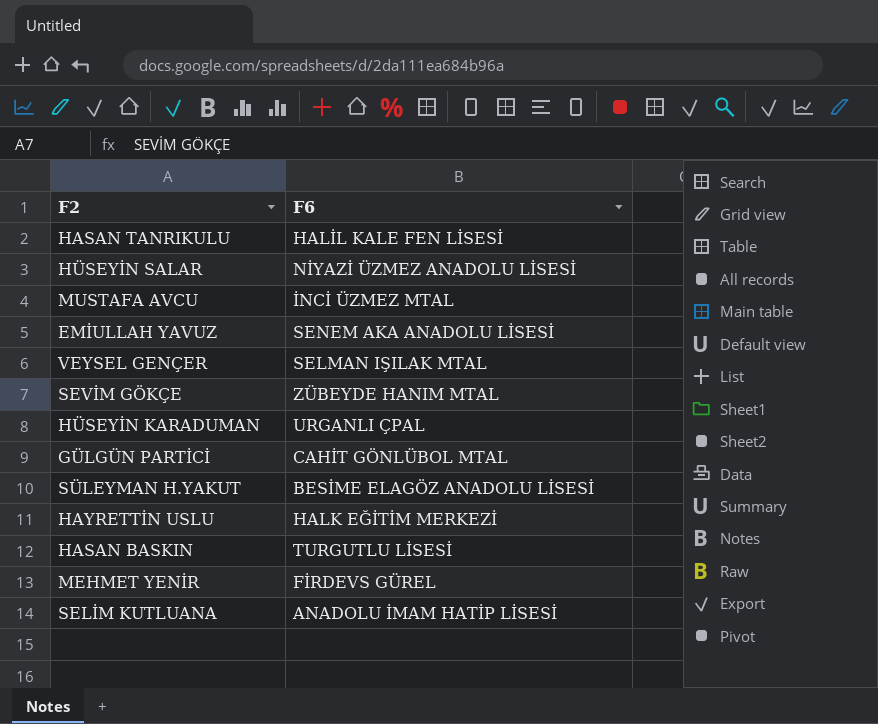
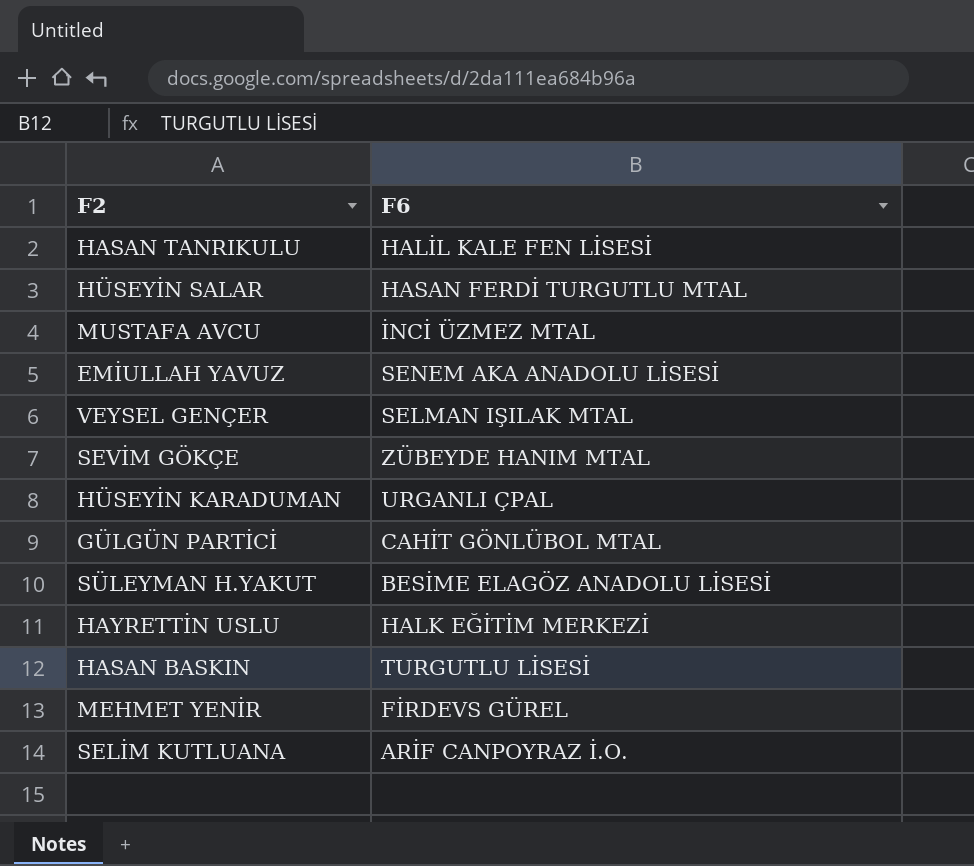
HÜSEYİN SALAR | F6: NİYAZİ ÜZMEZ ANADOLU LİSESİ -> HASAN FERDİ TURGUTLU MTAL
SELİM KUTLUANA | F6: ANADOLU İMAM HATİP LİSESİ -> ARİF CANPOYRAZ İ.O.

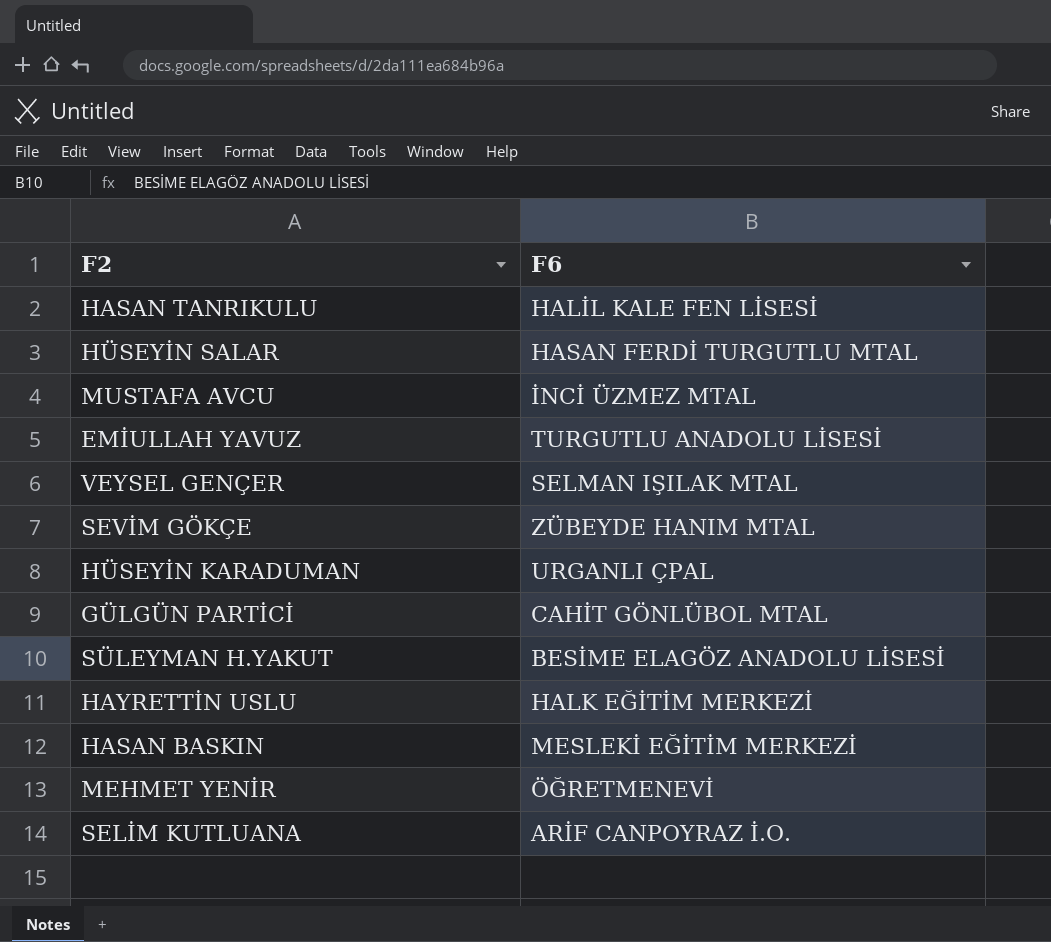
EMİULLAH YAVUZ | F6: SENEM AKA ANADOLU LİSESİ -> TURGUTLU ANADOLU LİSESİ
HASAN BASKIN | F6: TURGUTLU LİSESİ -> MESLEKİ EĞİTİM MERKEZİ
MEHMET YENİR | F6: FİRDEVS GÜREL -> ÖĞRETMENEVİ

